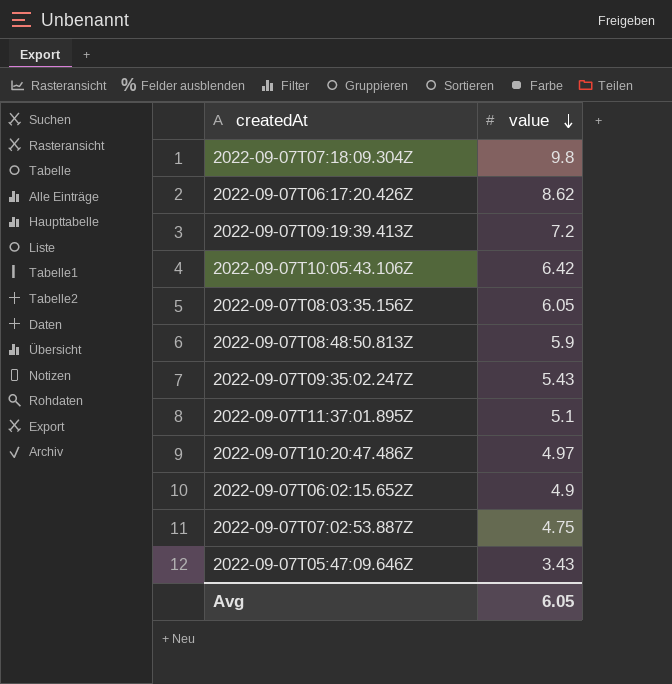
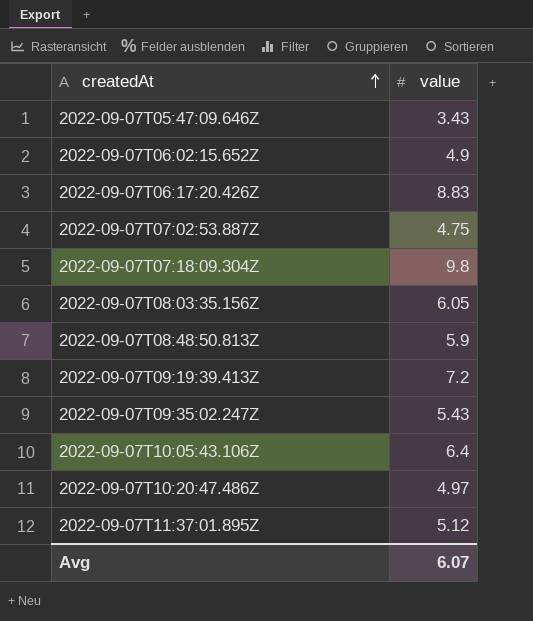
row order: value descending -> createdAt ascending
2022-09-07T06:17:20.426Z | value: 8.62 -> 8.83
2022-09-07T10:05:43.106Z | value: 6.42 -> 6.4
2022-09-07T11:37:01.895Z | value: 5.1 -> 5.12
Avg | value: 6.05 -> 6.07

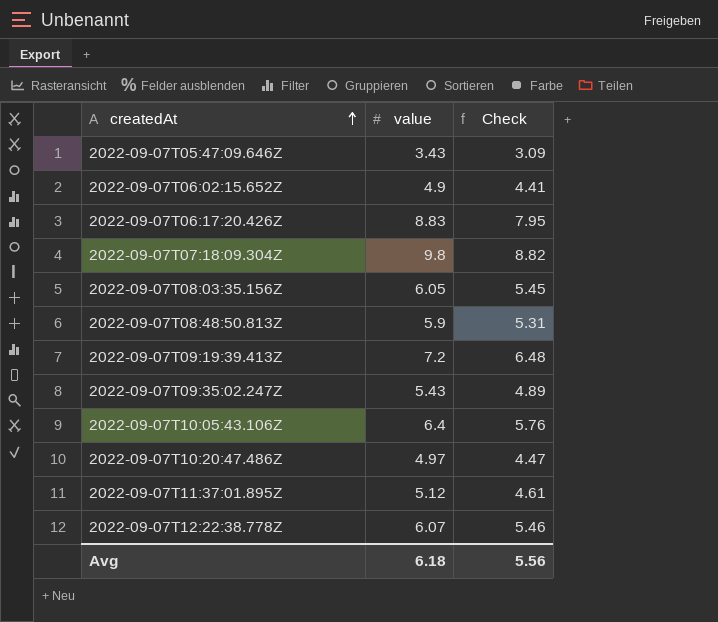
column Check | formula: none -> [value] * 0.9
row 2022-09-07T07:02:53.887Z: 4.75 -> none
row 2022-09-07T12:22:38.778Z: none -> 6.07 | 5.46
Avg | value: 6.07 -> 6.18

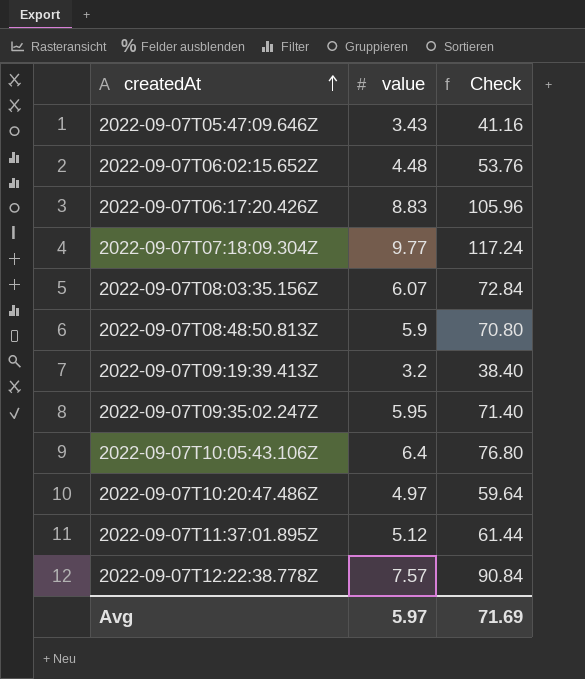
column Check | formula: [value] * 0.9 -> [value] * 12
2022-09-07T06:02:15.652Z | value: 4.9 -> 4.48
2022-09-07T07:18:09.304Z | value: 9.8 -> 9.77
2022-09-07T08:03:35.156Z | value: 6.05 -> 6.07
2022-09-07T09:19:39.413Z | value: 7.2 -> 3.2
2022-09-07T09:35:02.247Z | value: 5.43 -> 5.95
2022-09-07T12:22:38.778Z | value: 6.07 -> 7.57
Avg | value: 6.18 -> 5.97
Avg | Check: 5.56 -> 71.69

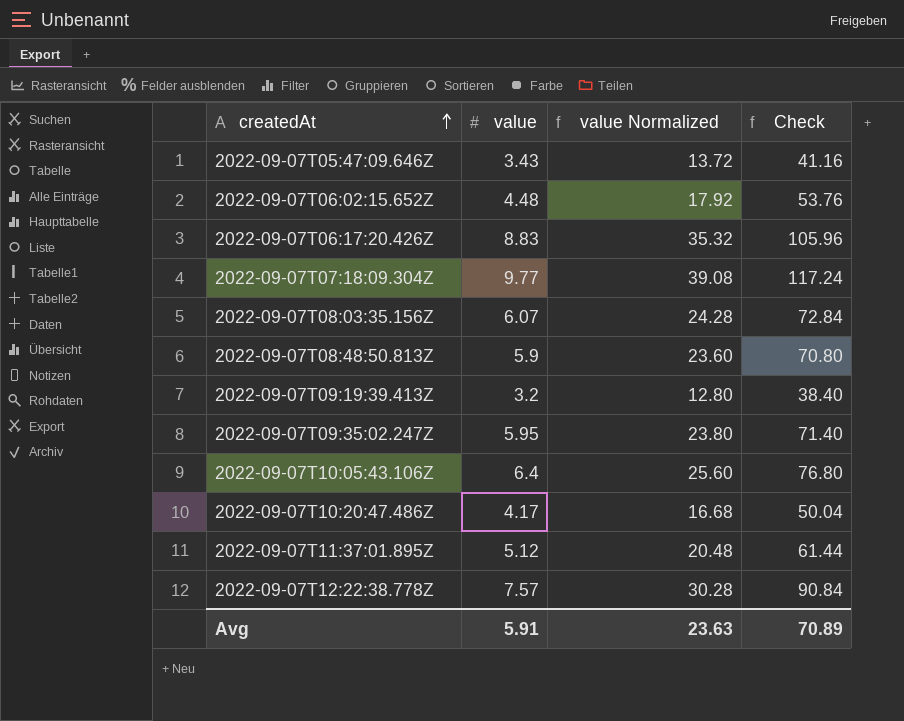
column value Normalized | formula: none -> [value] * 4
2022-09-07T10:20:47.486Z | value: 4.97 -> 4.17
2022-09-07T10:20:47.486Z | Check: 59.64 -> 50.04
Avg | value: 5.97 -> 5.91
Avg | Check: 71.69 -> 70.89

